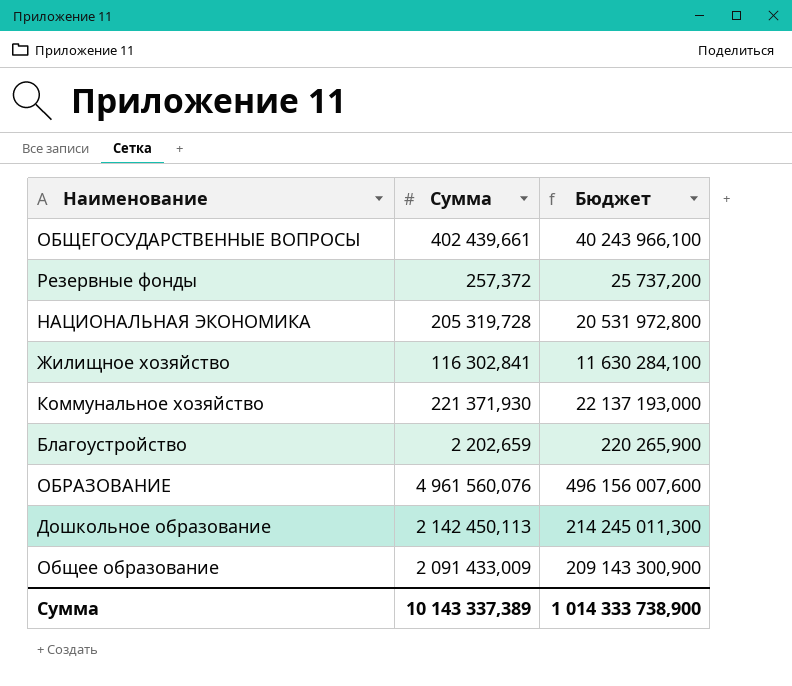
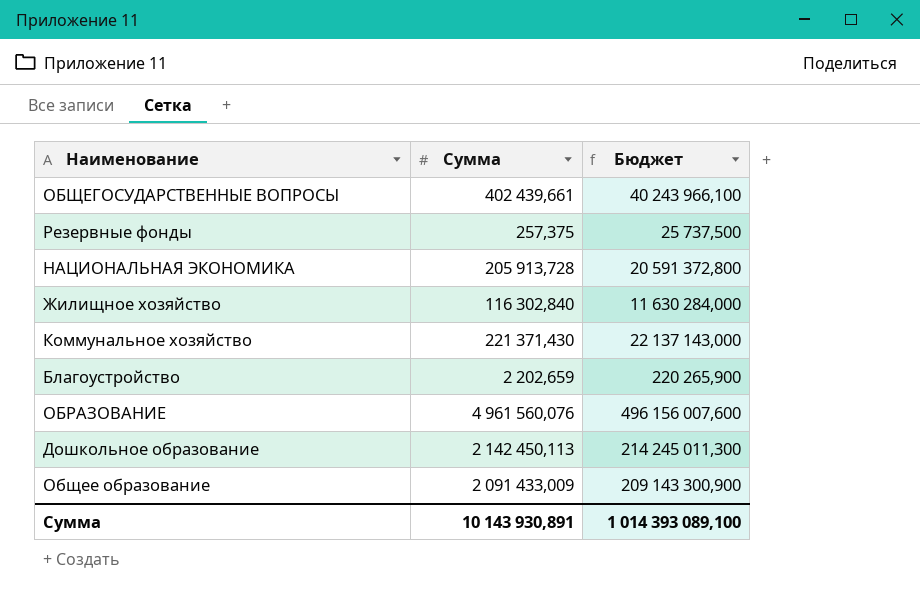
Резервные фонды | Сумма: 257,372 -> 257,375
Резервные фонды | Бюджет: 25 737,200 -> 25 737,500
НАЦИОНАЛЬНАЯ ЭКОНОМИКА | Сумма: 205 319,728 -> 205 913,728
НАЦИОНАЛЬНАЯ ЭКОНОМИКА | Бюджет: 20 531 972,800 -> 20 591 372,800
Жилищное хозяйство | Сумма: 116 302,841 -> 116 302,840
Жилищное хозяйство | Бюджет: 11 630 284,100 -> 11 630 284,000
Коммунальное хозяйство | Сумма: 221 371,930 -> 221 371,430
Коммунальное хозяйство | Бюджет: 22 137 193,000 -> 22 137 143,000
Сумма | Сумма: 10 143 337,389 -> 10 143 930,891
Сумма | Бюджет: 1 014 333 738,900 -> 1 014 393 089,100

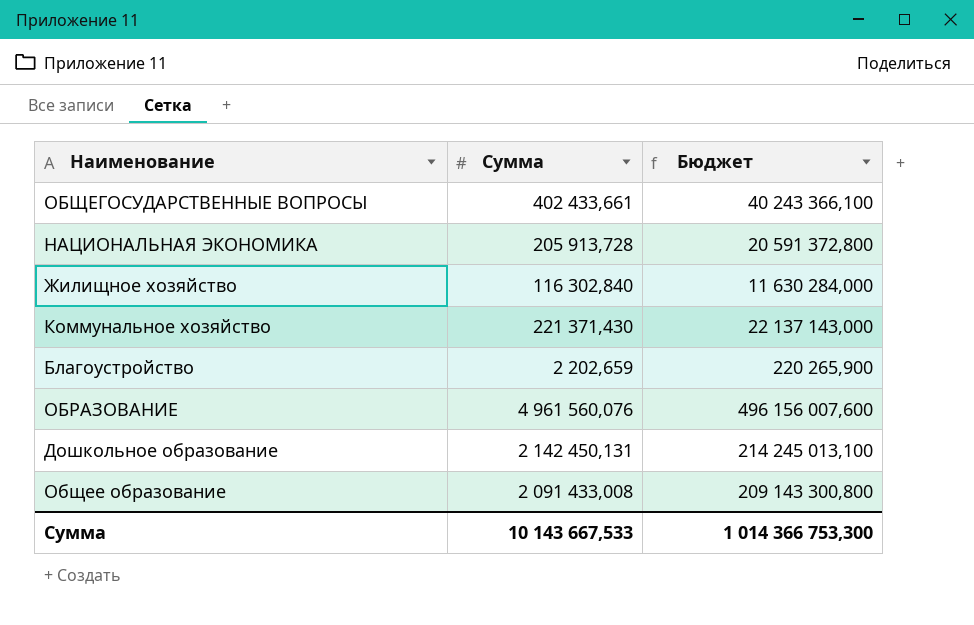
row Резервные фонды: 257,375 | 25 737,500 -> none
ОБЩЕГОСУДАРСТВЕННЫЕ ВОПРОСЫ | Сумма: 402 439,661 -> 402 433,661
ОБЩЕГОСУДАРСТВЕННЫЕ ВОПРОСЫ | Бюджет: 40 243 966,100 -> 40 243 366,100
Дошкольное образование | Сумма: 2 142 450,113 -> 2 142 450,131
Дошкольное образование | Бюджет: 214 245 011,300 -> 214 245 013,100
Общее образование | Сумма: 2 091 433,009 -> 2 091 433,008
Общее образование | Бюджет: 209 143 300,900 -> 209 143 300,800
Сумма | Сумма: 10 143 930,891 -> 10 143 667,533
Сумма | Бюджет: 1 014 393 089,100 -> 1 014 366 753,300

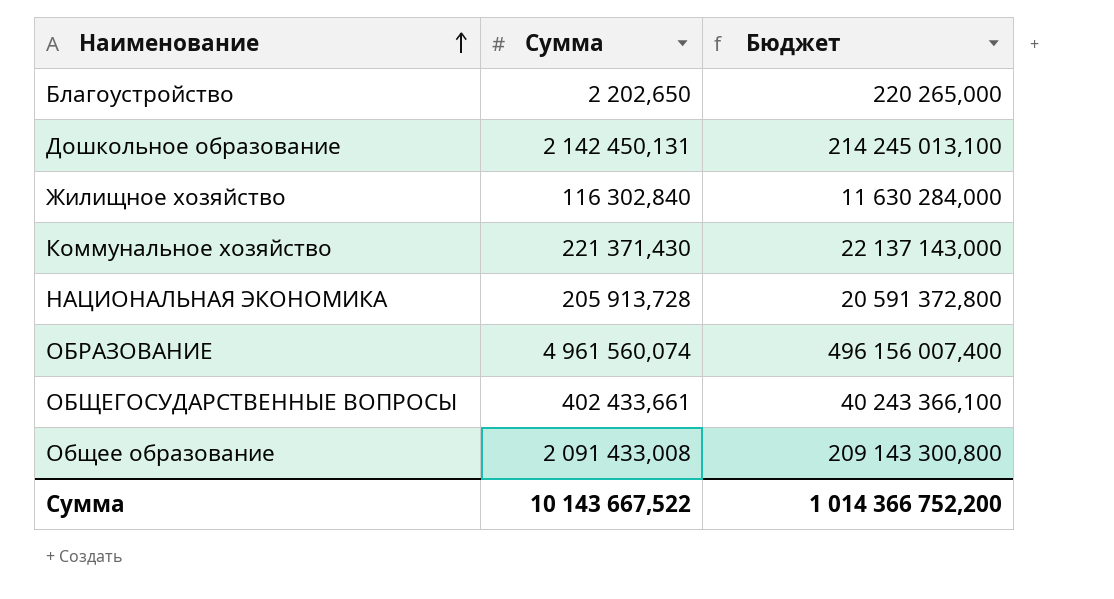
row order: none -> Наименование ascending
Благоустройство | Сумма: 2 202,659 -> 2 202,650
Благоустройство | Бюджет: 220 265,900 -> 220 265,000
ОБРАЗОВАНИЕ | Сумма: 4 961 560,076 -> 4 961 560,074
ОБРАЗОВАНИЕ | Бюджет: 496 156 007,600 -> 496 156 007,400
Сумма | Сумма: 10 143 667,533 -> 10 143 667,522
Сумма | Бюджет: 1 014 366 753,300 -> 1 014 366 752,200

